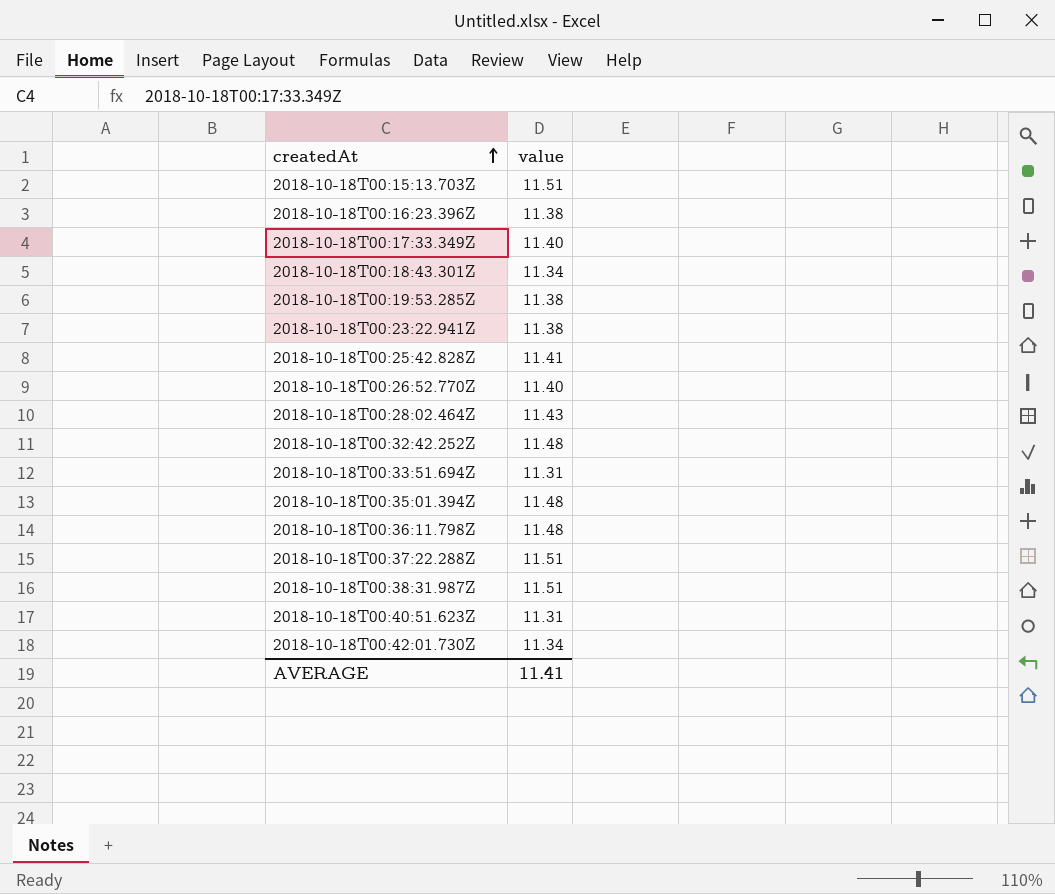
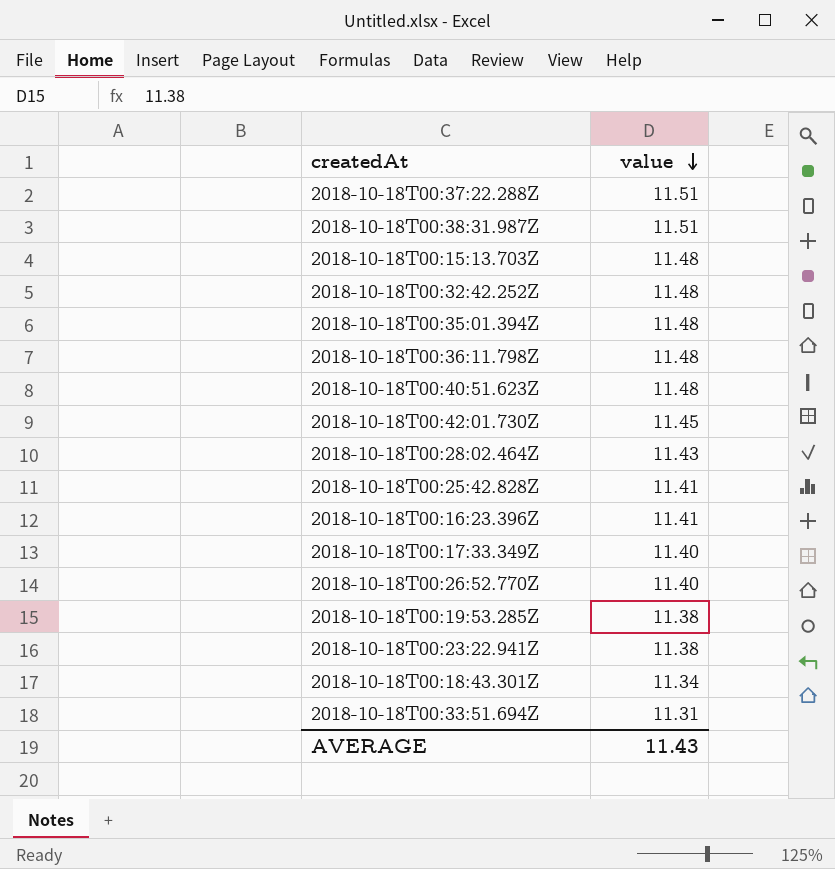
row order: createdAt ascending -> value descending
2018-10-18T00:15:13.703Z | value: 11.51 -> 11.48
2018-10-18T00:40:51.623Z | value: 11.31 -> 11.48
2018-10-18T00:42:01.730Z | value: 11.34 -> 11.45
2018-10-18T00:16:23.396Z | value: 11.38 -> 11.41
AVERAGE | value: 11.41 -> 11.43

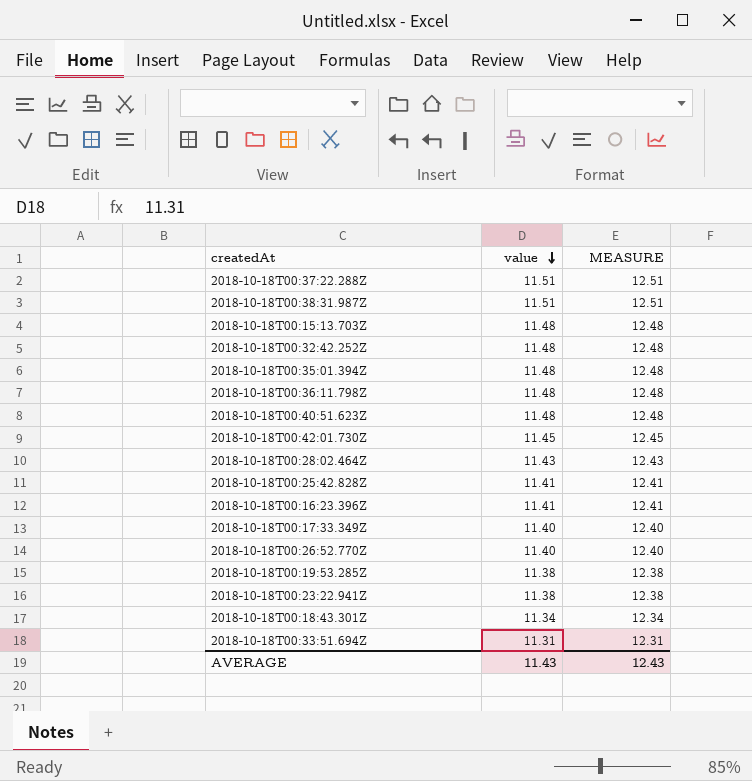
column MEASURE | formula: none -> [value] + 1

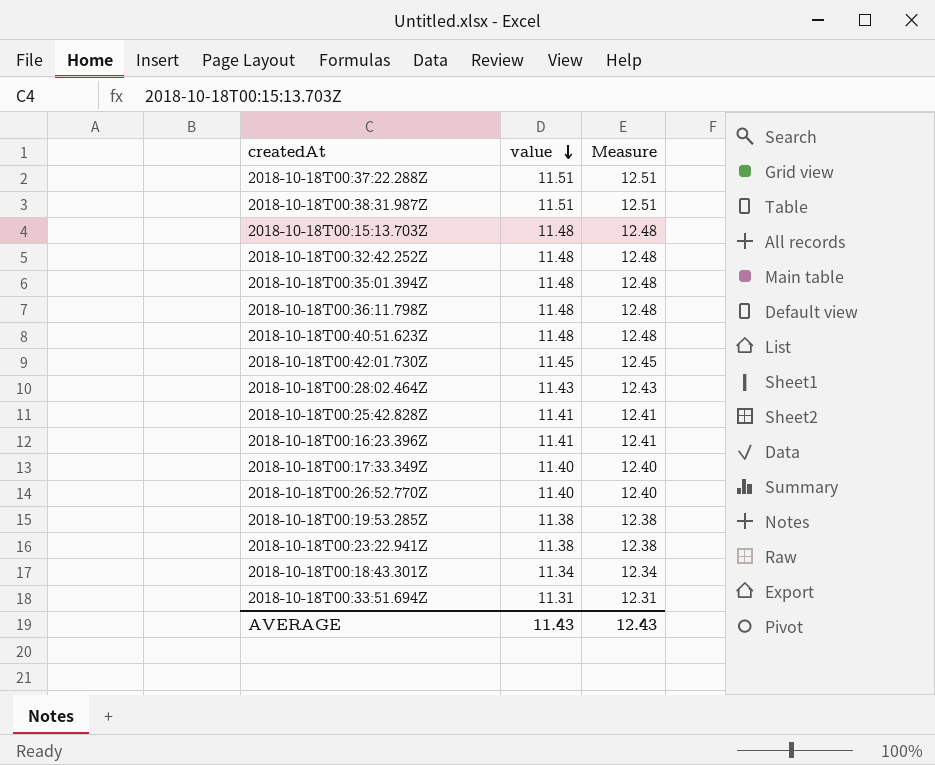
column name: MEASURE -> Measure

